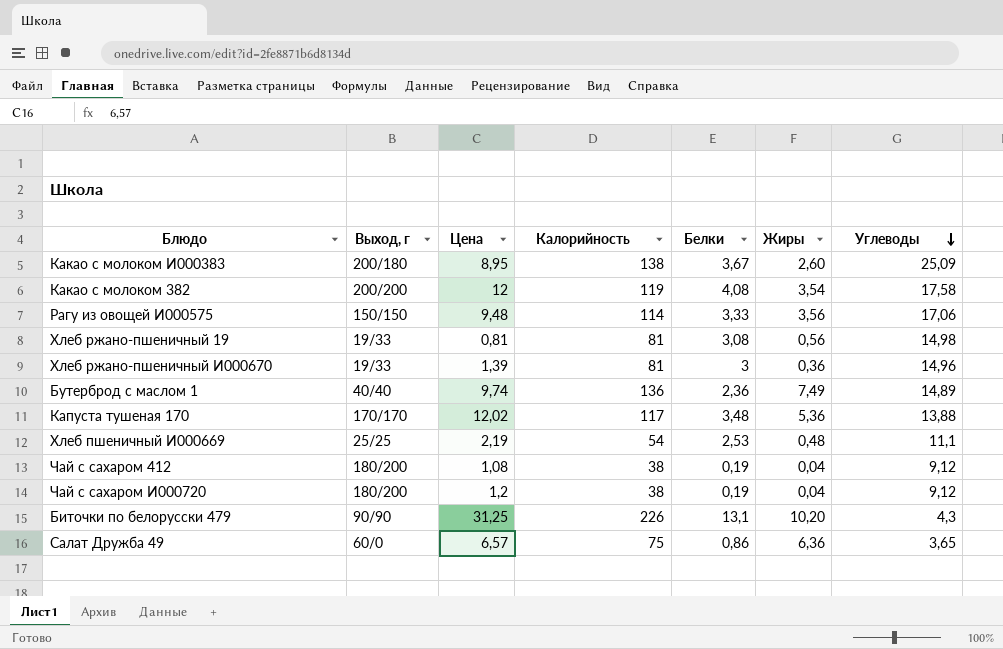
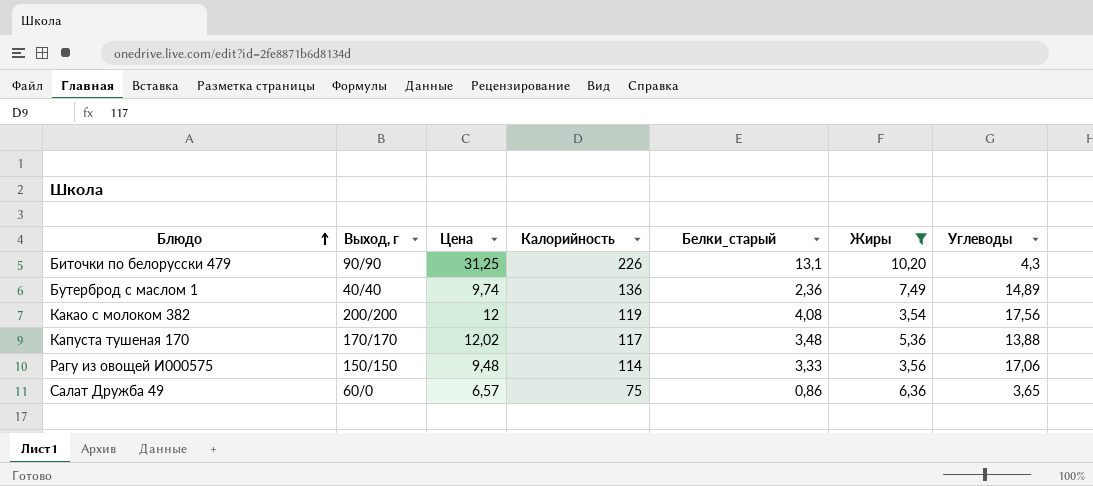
filter: none -> Жиры >= 3,54
row order: Углеводы descending -> Блюдо ascending
column name: Белки -> Белки_старый
Какао с молоком 382 | Углеводы: 17,58 -> 17,56

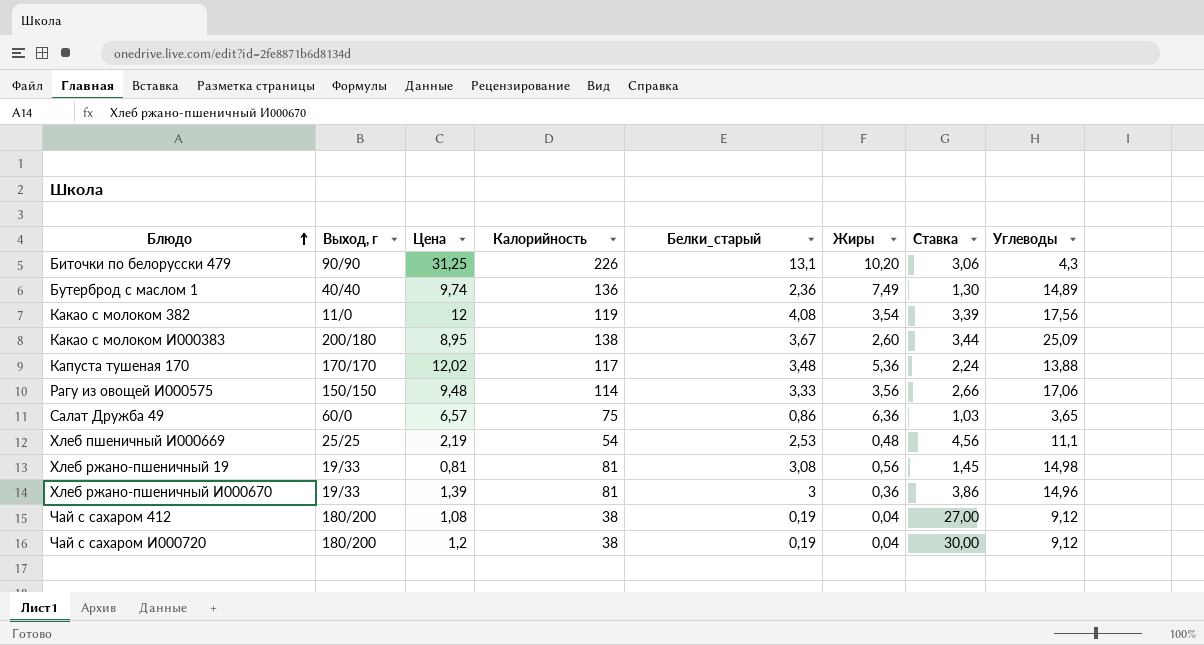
filter: Жиры >= 3,54 -> none
column Ставка | formula: none -> [Цена] / [Жиры]
Какао с молоком 382 | Выход, г: 200/200 -> 11/0

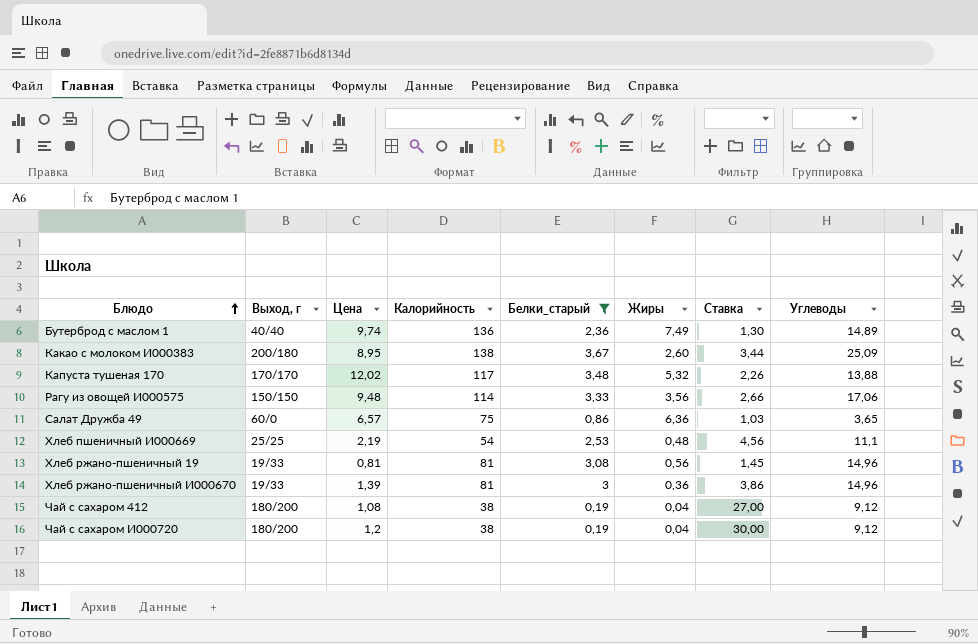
filter: none -> Белки_старый <= 3,67
Капуста тушеная 170 | Жиры: 5,36 -> 5,32
Капуста тушеная 170 | Ставка: 2,24 -> 2,26
Хлеб ржано-пшеничный 19 | Углеводы: 14,98 -> 14,96

